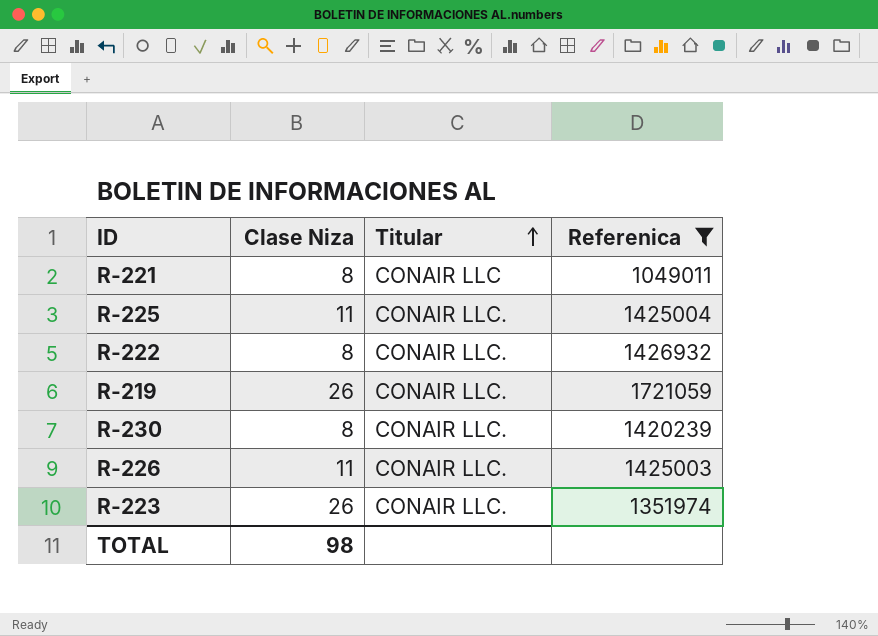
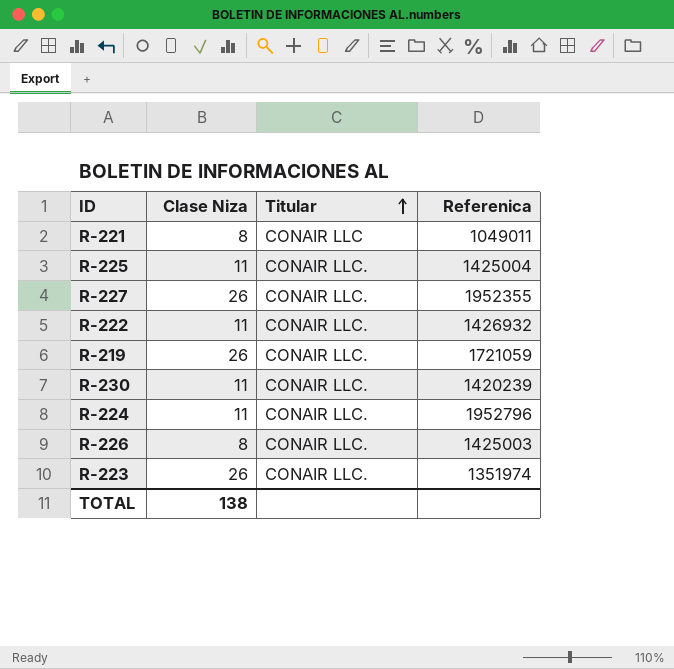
filter: Referenica <= 1721059 -> none
R-222 | Clase Niza: 8 -> 11
R-230 | Clase Niza: 8 -> 11
R-226 | Clase Niza: 11 -> 8
TOTAL | Clase Niza: 98 -> 138

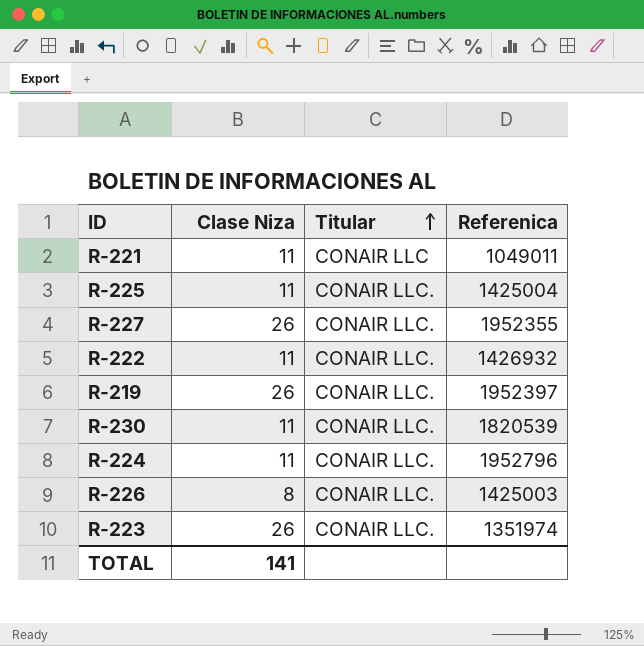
R-221 | Clase Niza: 8 -> 11
R-219 | Referenica: 1721059 -> 1952397
R-230 | Referenica: 1420239 -> 1820539
TOTAL | Clase Niza: 138 -> 141

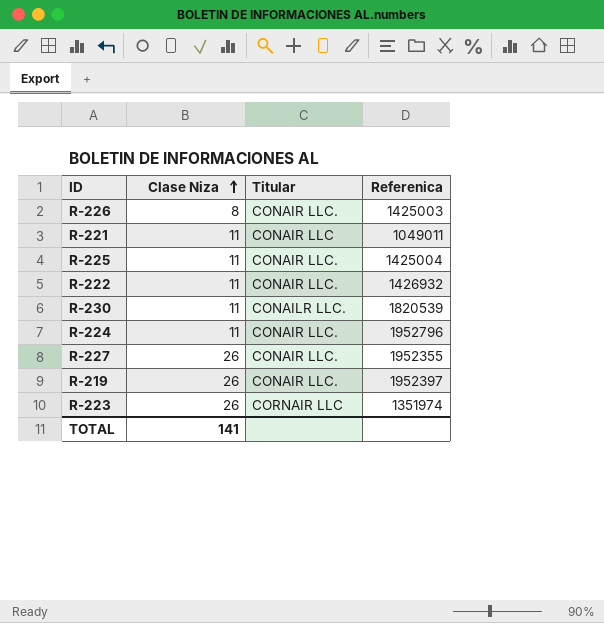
row order: Titular ascending -> Clase Niza ascending
R-230 | Titular: CONAIR LLC. -> CONAILR LLC.
R-223 | Titular: CONAIR LLC. -> CORNAIR LLC

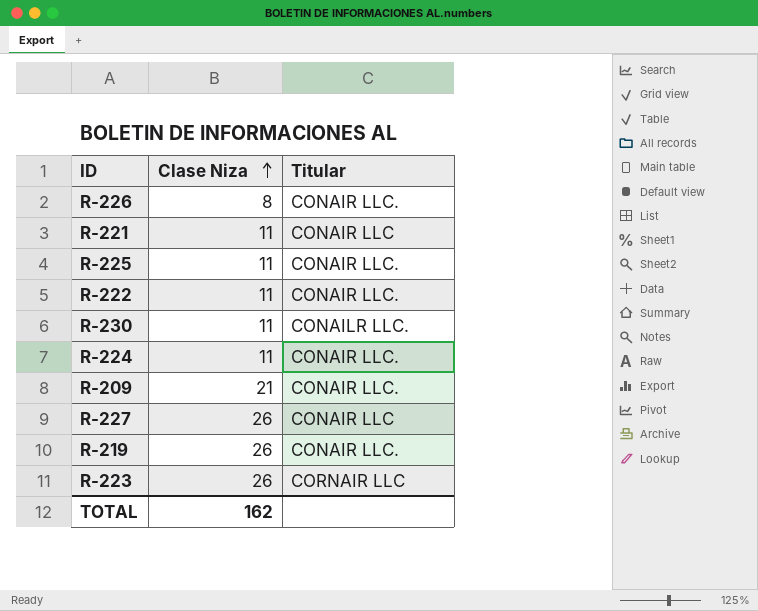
column Referenica | position: 4 -> none
row R-209: none -> 21 | CONAIR LLC.
R-227 | Titular: CONAIR LLC. -> CONAIR LLC
TOTAL | Clase Niza: 141 -> 162

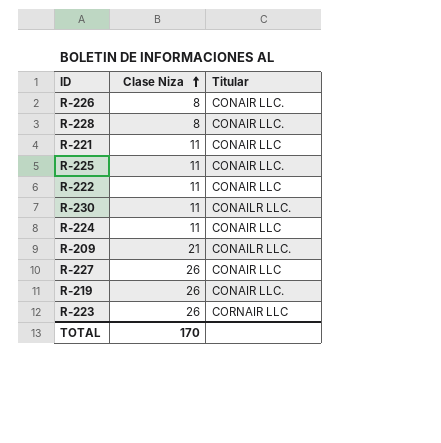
row R-228: none -> 8 | CONAIR LLC.
R-222 | Titular: CONAIR LLC. -> CONAIR LLC
R-224 | Titular: CONAIR LLC. -> CONAIR LLC
R-209 | Titular: CONAIR LLC. -> CONAILR LLC.
TOTAL | Clase Niza: 162 -> 170

